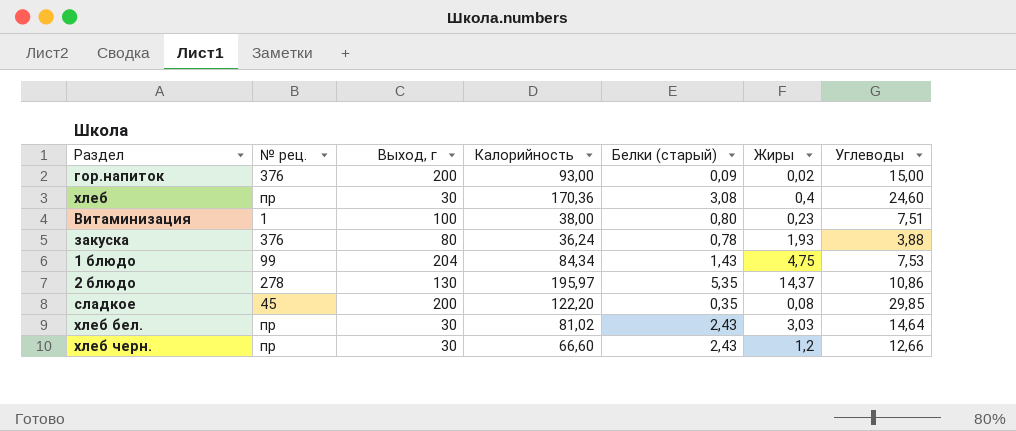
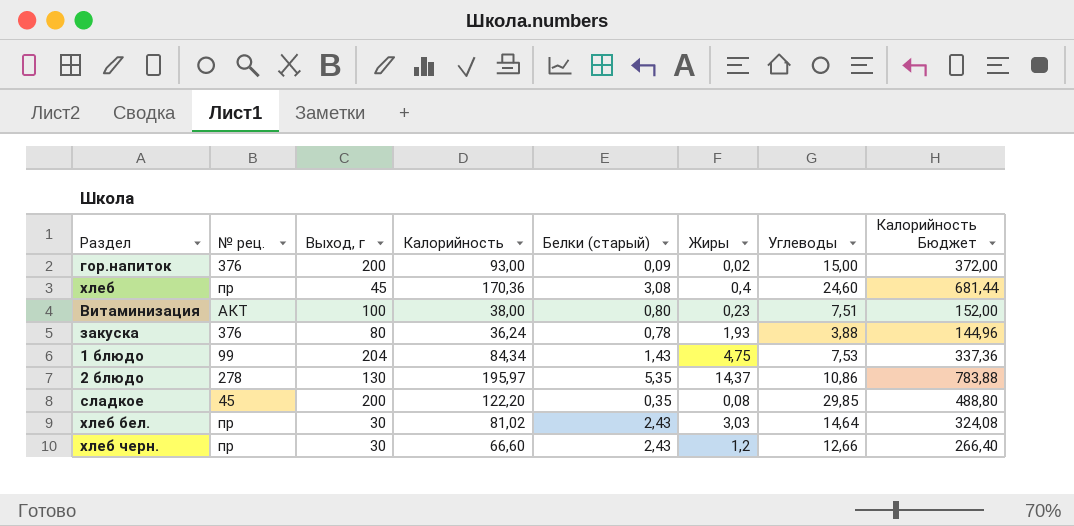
column Калорийность Бюджет | formula: none -> [Калорийность] * 4
хлеб | Выход, г: 30 -> 45
Витаминизация | № рец.: 1 -> АКТ

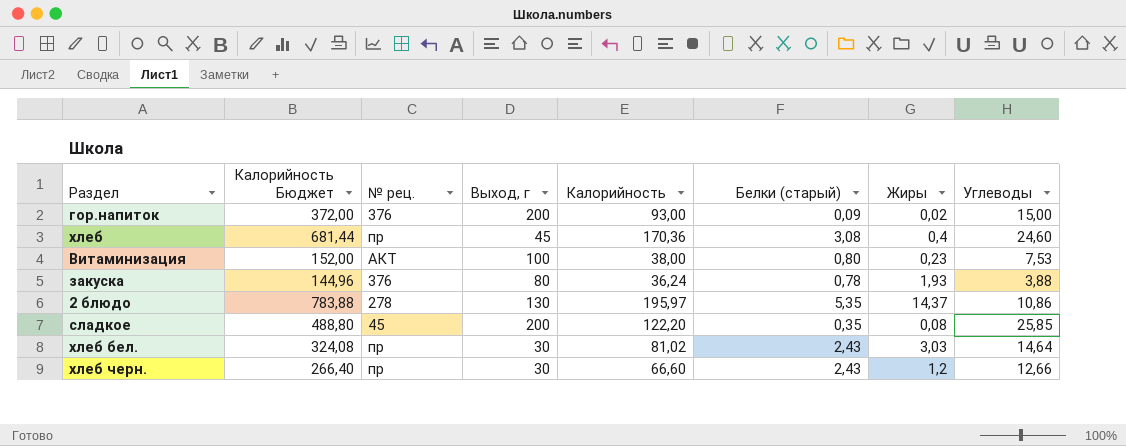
column Калорийность Бюджет | position: 8 -> 2
row 1 блюдо: 99 | 204 | 84,34 | 1,43 | 4,75 | 7,53 | 337,36 -> none
Витаминизация | Углеводы: 7,51 -> 7,53
сладкое | Углеводы: 29,85 -> 25,85

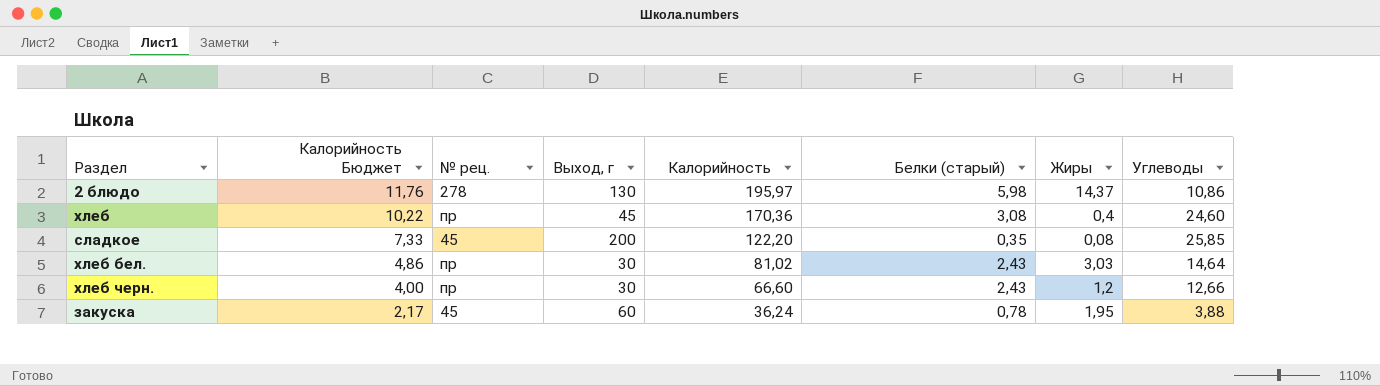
row order: none -> Калорийность Бюджет descending
column Калорийность Бюджет | formula: [Калорийность] * 4 -> [Калорийность] * 0,06
row гор.напиток: 372,00 | 376 | 200 | 93,00 | 0,09 | 0,02 | 15,00 -> none
row Витаминизация: 152,00 | АКТ | 100 | 38,00 | 0,80 | 0,23 | 7,53 -> none
2 блюдо | Белки (старый): 5,35 -> 5,98
закуска | № рец.: 376 -> 45
закуска | Выход, г: 80 -> 60
закуска | Жиры: 1,93 -> 1,95

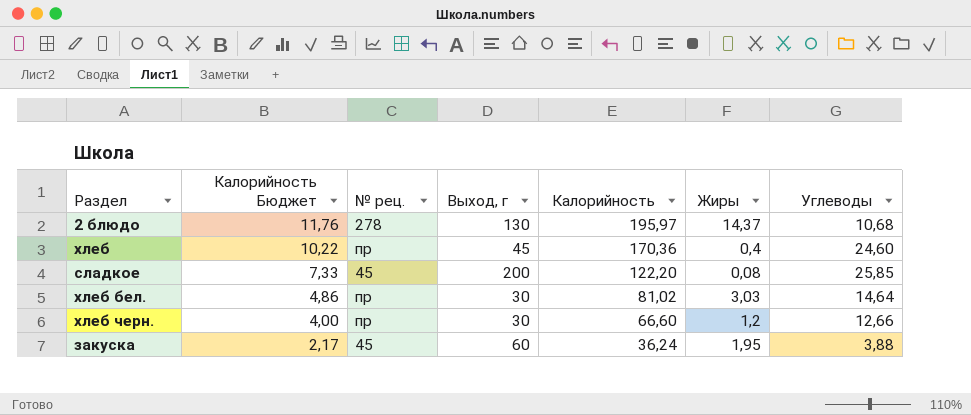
column Белки (старый) | position: 6 -> none
2 блюдо | Углеводы: 10,86 -> 10,68

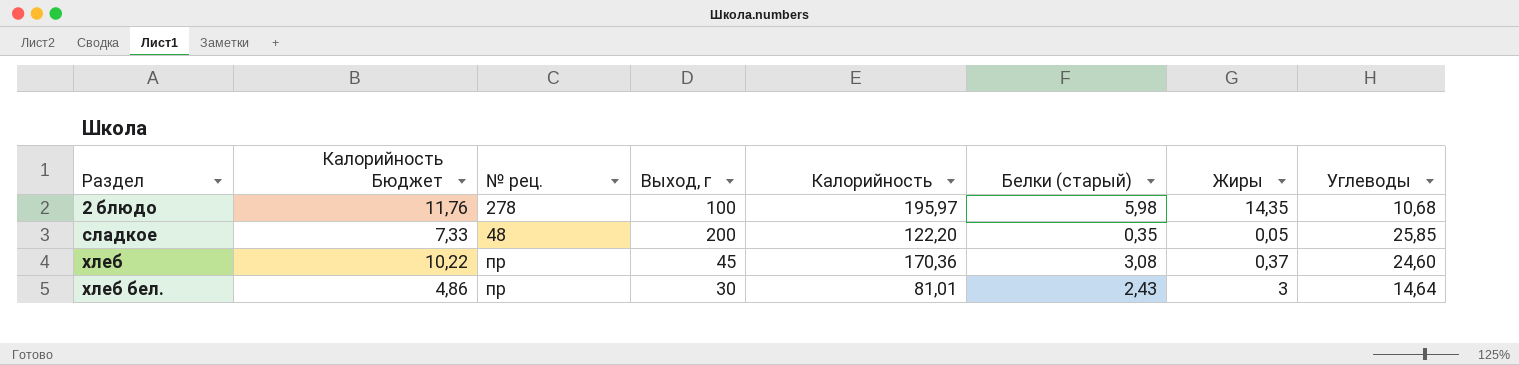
row order: Калорийность Бюджет descending -> Раздел ascending
column Белки (старый) | position: none -> 6
row хлеб черн.: 4,00 | пр | 30 | 66,60 | 1,2 | 12,66 -> none
row закуска: 2,17 | 45 | 60 | 36,24 | 1,95 | 3,88 -> none
2 блюдо | Выход, г: 130 -> 100
2 блюдо | Жиры: 14,37 -> 14,35
сладкое | № рец.: 45 -> 48
сладкое | Жиры: 0,08 -> 0,05
хлеб | Жиры: 0,4 -> 0,37
хлеб бел. | Калорийность: 81,02 -> 81,01
хлеб бел. | Жиры: 3,03 -> 3

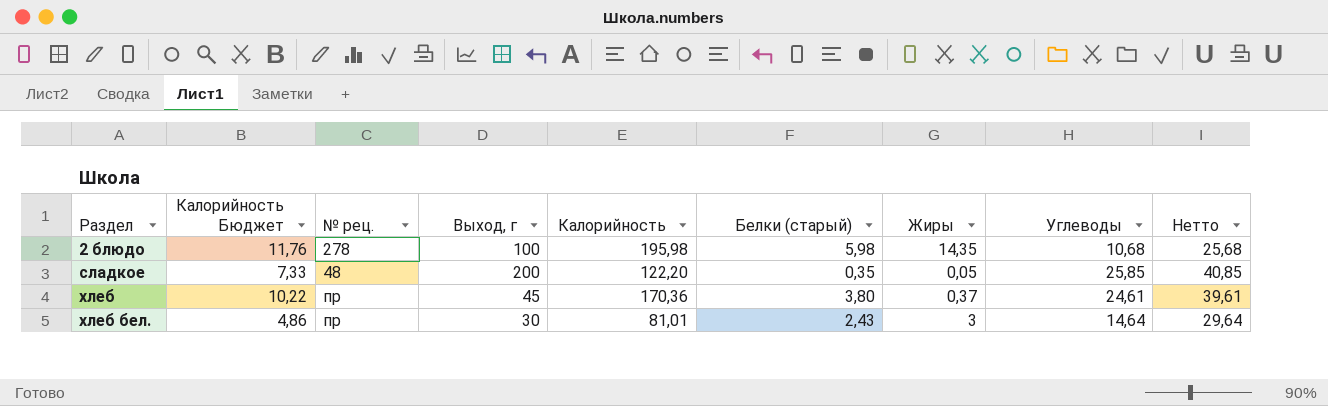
column Нетто | formula: none -> [Углеводы] + 15
2 блюдо | Калорийность: 195,97 -> 195,98
хлеб | Белки (старый): 3,08 -> 3,80
хлеб | Углеводы: 24,60 -> 24,61

